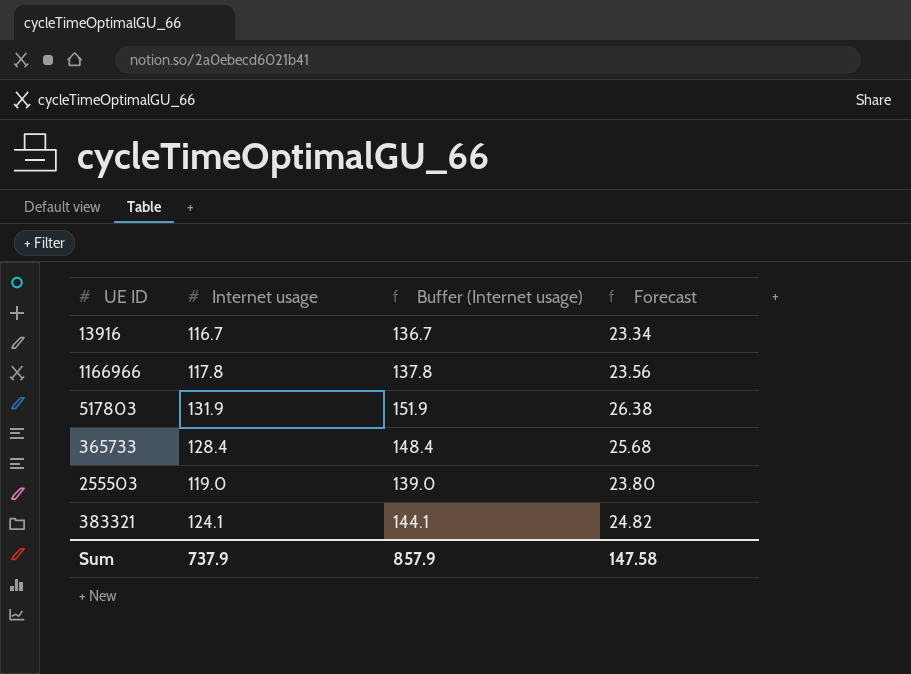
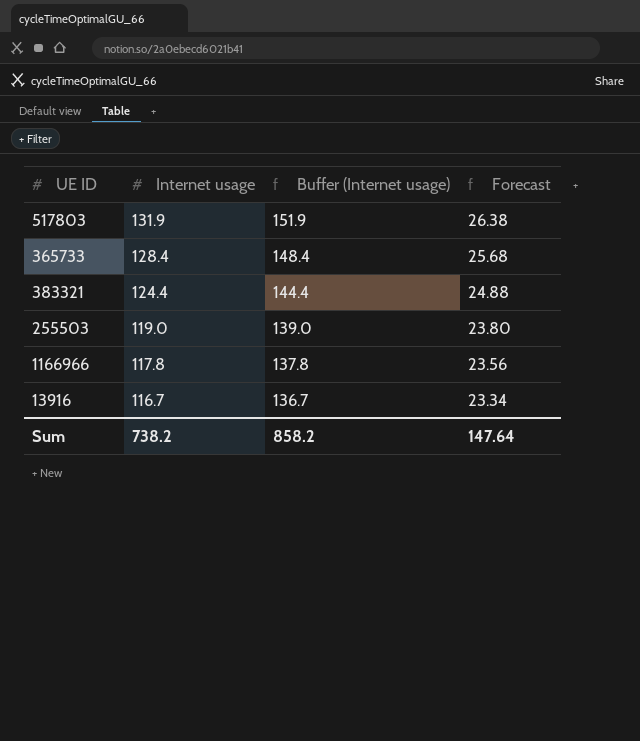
row order: none -> Internet usage descending
383321 | Internet usage: 124.1 -> 124.4
383321 | Buffer (Internet usage): 144.1 -> 144.4
383321 | Forecast: 24.82 -> 24.88
Sum | Internet usage: 737.9 -> 738.2
Sum | Buffer (Internet usage): 857.9 -> 858.2
Sum | Forecast: 147.58 -> 147.64

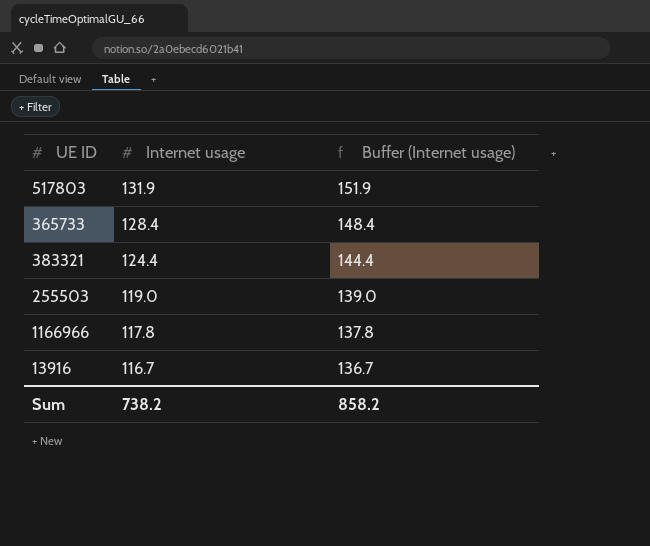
column Forecast | formula: [Internet usage] * 0.2 -> none

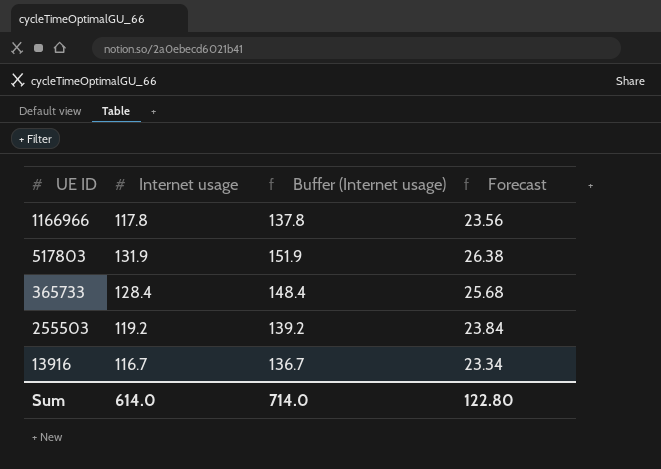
row order: Internet usage descending -> UE ID descending
column Forecast | formula: none -> [Internet usage] * 0.2
row 383321: 124.4 | 144.4 -> none
255503 | Internet usage: 119.0 -> 119.2
255503 | Buffer (Internet usage): 139.0 -> 139.2
Sum | Internet usage: 738.2 -> 614.0
Sum | Buffer (Internet usage): 858.2 -> 714.0

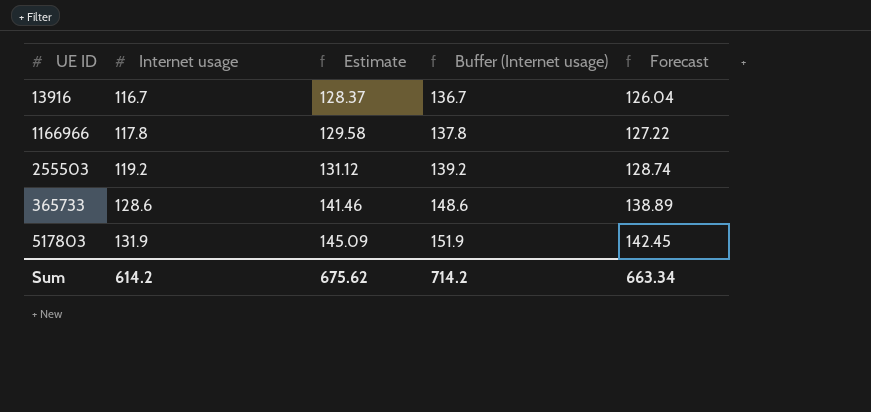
row order: UE ID descending -> Internet usage ascending
column Estimate | formula: none -> [Internet usage] * 1.1
column Forecast | formula: [Internet usage] * 0.2 -> [Internet usage] * 1.08
365733 | Internet usage: 128.4 -> 128.6
365733 | Buffer (Internet usage): 148.4 -> 148.6
Sum | Internet usage: 614.0 -> 614.2
Sum | Buffer (Internet usage): 714.0 -> 714.2
Sum | Forecast: 122.80 -> 663.34

